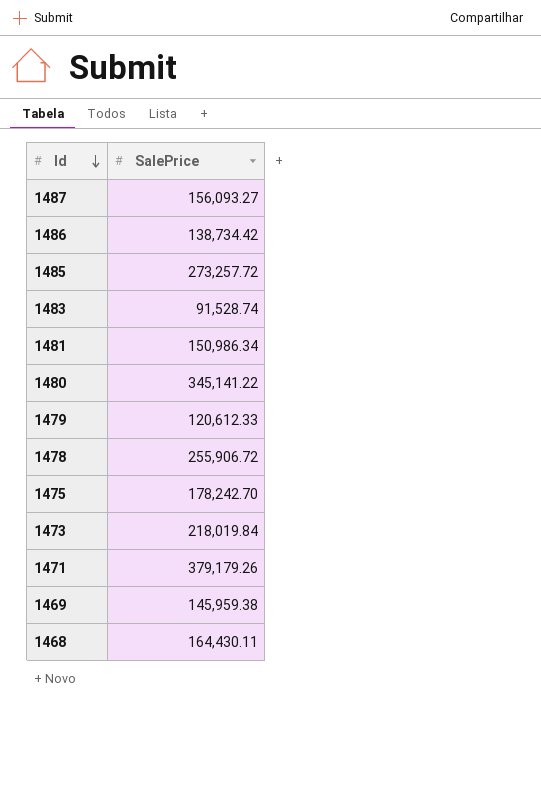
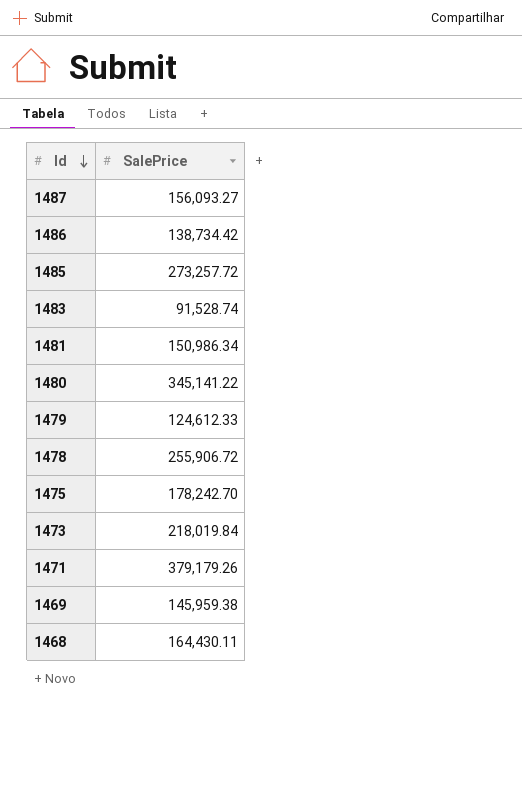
1479 | SalePrice: 120,612.33 -> 124,612.33

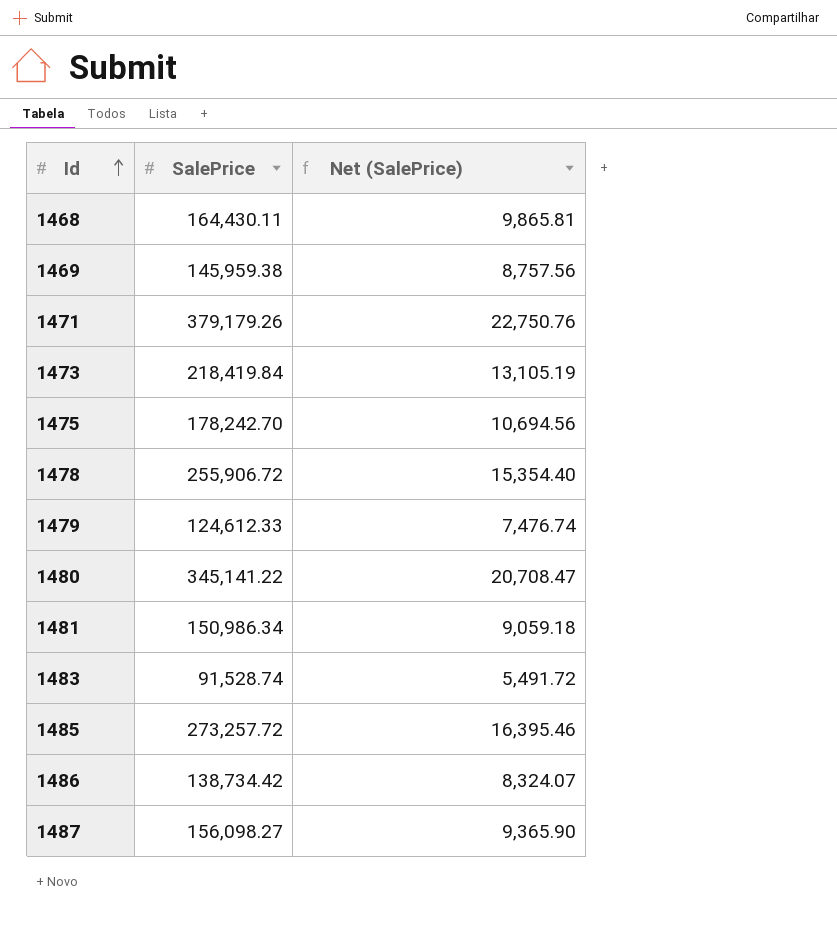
row order: Id descending -> Id ascending
column Net (SalePrice) | formula: none -> [SalePrice] * 0.06
1473 | SalePrice: 218,019.84 -> 218,419.84
1487 | SalePrice: 156,093.27 -> 156,098.27

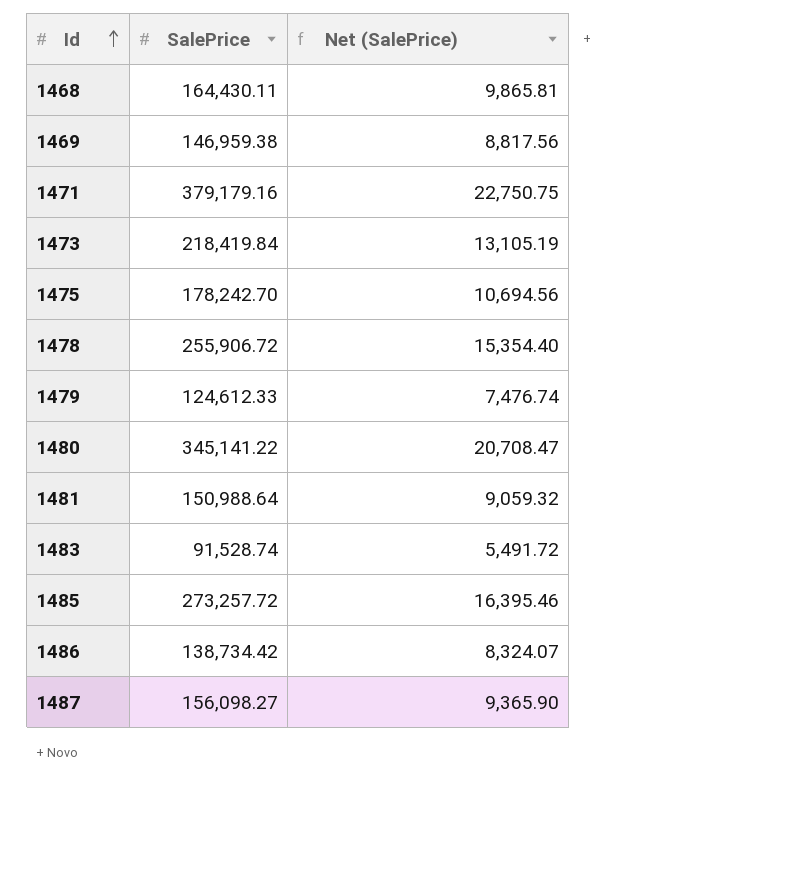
1469 | SalePrice: 145,959.38 -> 146,959.38
1469 | Net (SalePrice): 8,757.56 -> 8,817.56
1471 | SalePrice: 379,179.26 -> 379,179.16
1471 | Net (SalePrice): 22,750.76 -> 22,750.75
1481 | SalePrice: 150,986.34 -> 150,988.64
1481 | Net (SalePrice): 9,059.18 -> 9,059.32

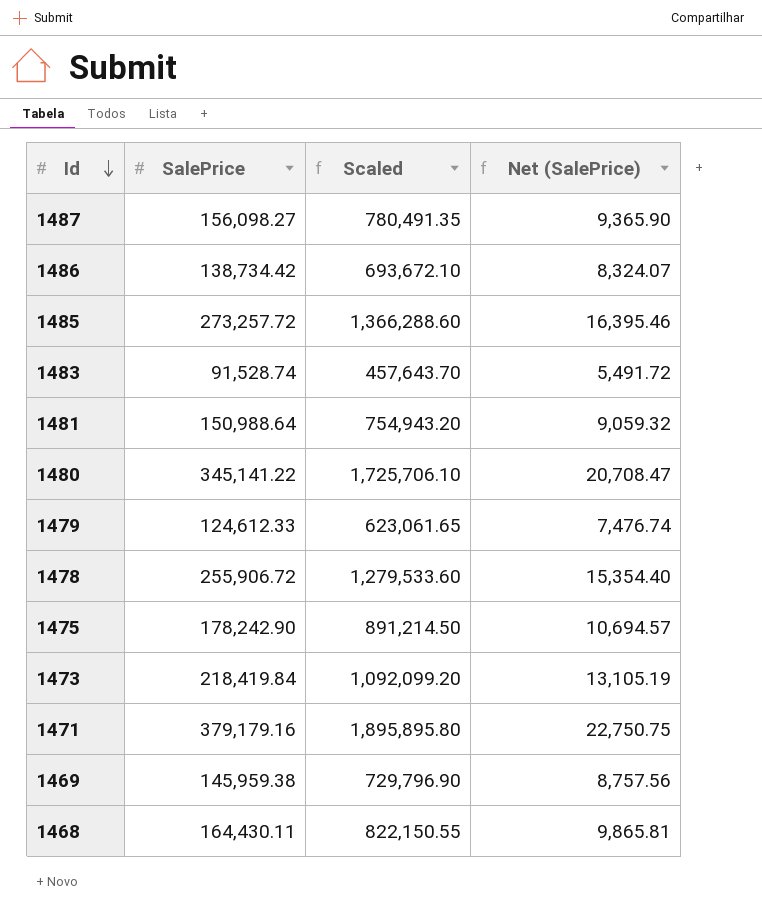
row order: Id ascending -> Id descending
column Scaled | formula: none -> [SalePrice] * 5
1475 | SalePrice: 178,242.70 -> 178,242.90
1475 | Net (SalePrice): 10,694.56 -> 10,694.57
1469 | SalePrice: 146,959.38 -> 145,959.38
1469 | Net (SalePrice): 8,817.56 -> 8,757.56

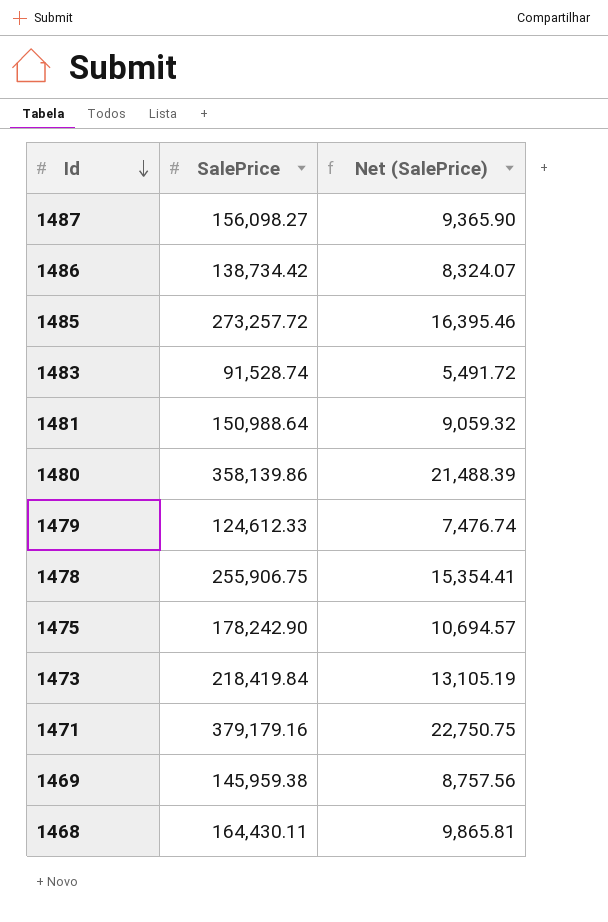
column Scaled | formula: [SalePrice] * 5 -> none
1480 | SalePrice: 345,141.22 -> 358,139.86
1480 | Net (SalePrice): 20,708.47 -> 21,488.39
1478 | SalePrice: 255,906.72 -> 255,906.75
1478 | Net (SalePrice): 15,354.40 -> 15,354.41

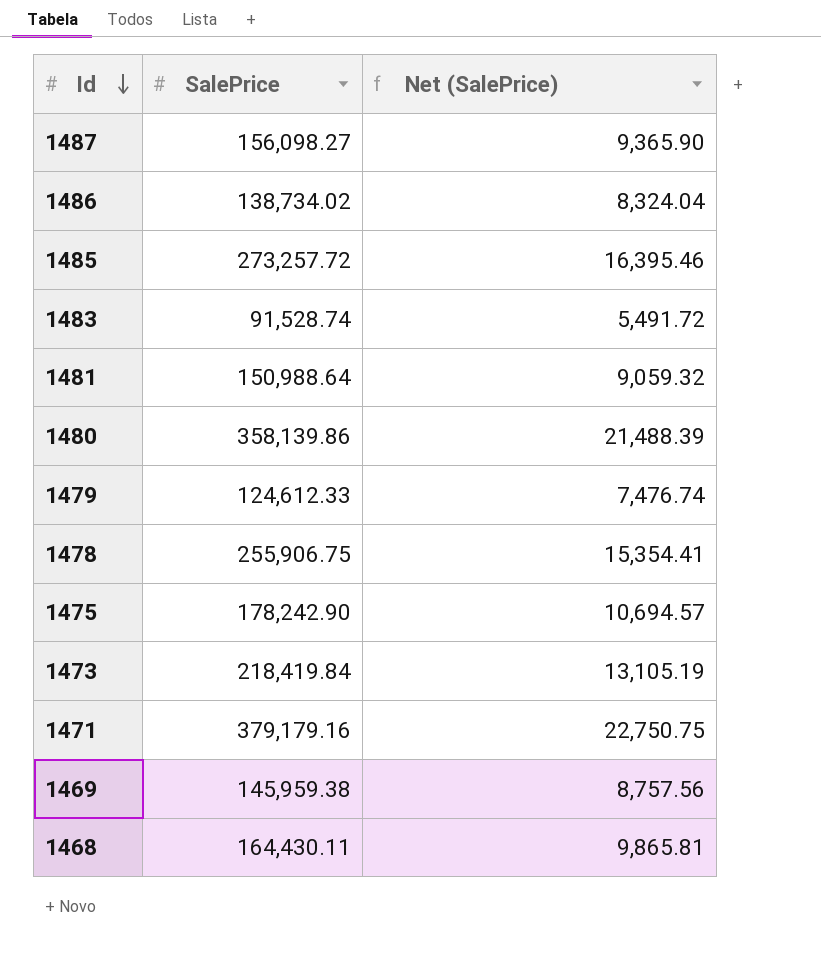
1486 | SalePrice: 138,734.42 -> 138,734.02
1486 | Net (SalePrice): 8,324.07 -> 8,324.04

